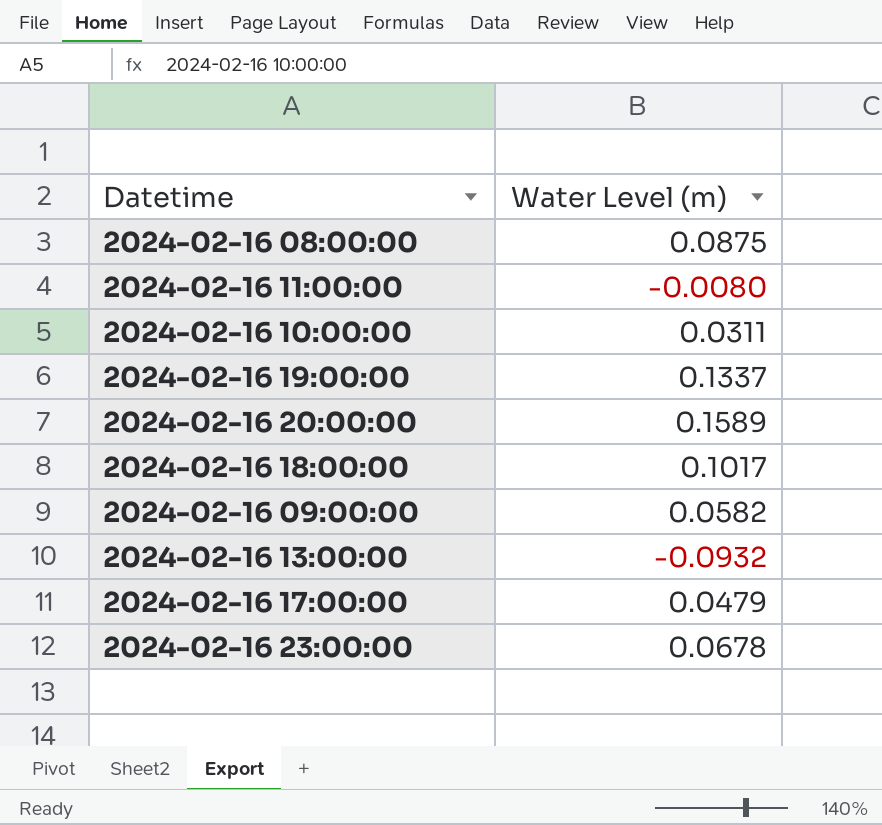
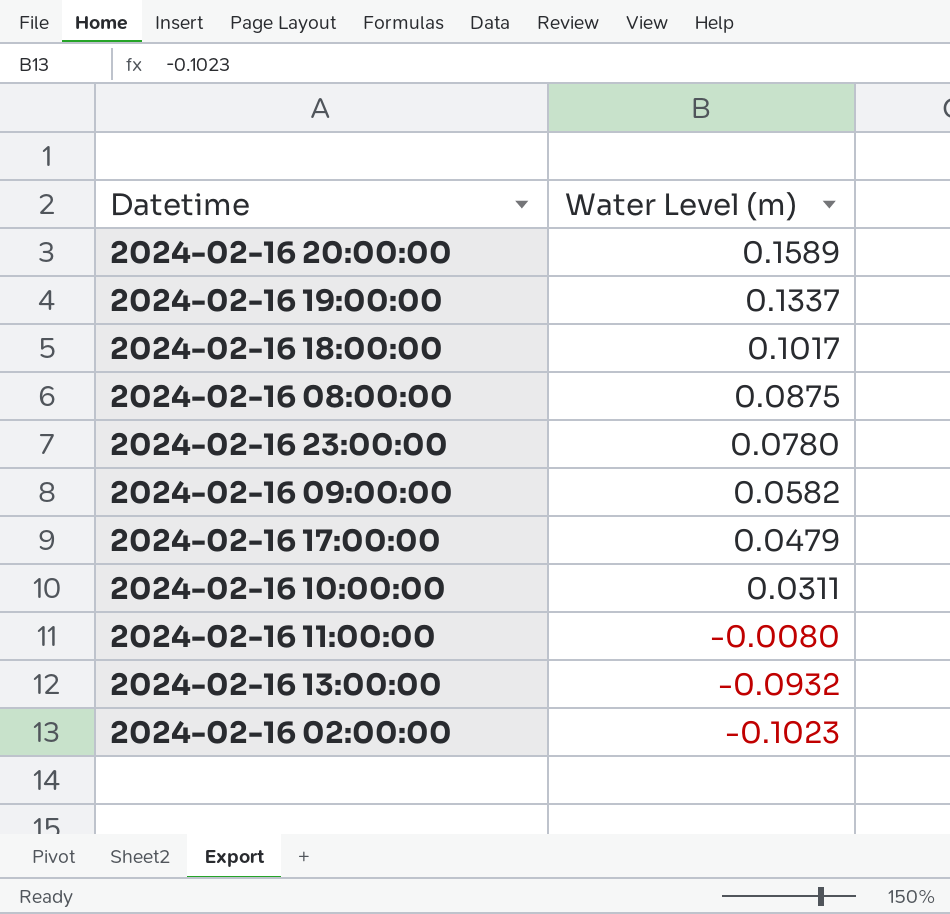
row order: none -> Water Level (m) descending
2024-02-16 23:00:00 | Water Level (m): 0.0678 -> 0.0780
row 2024-02-16 02:00:00: none -> -0.1023

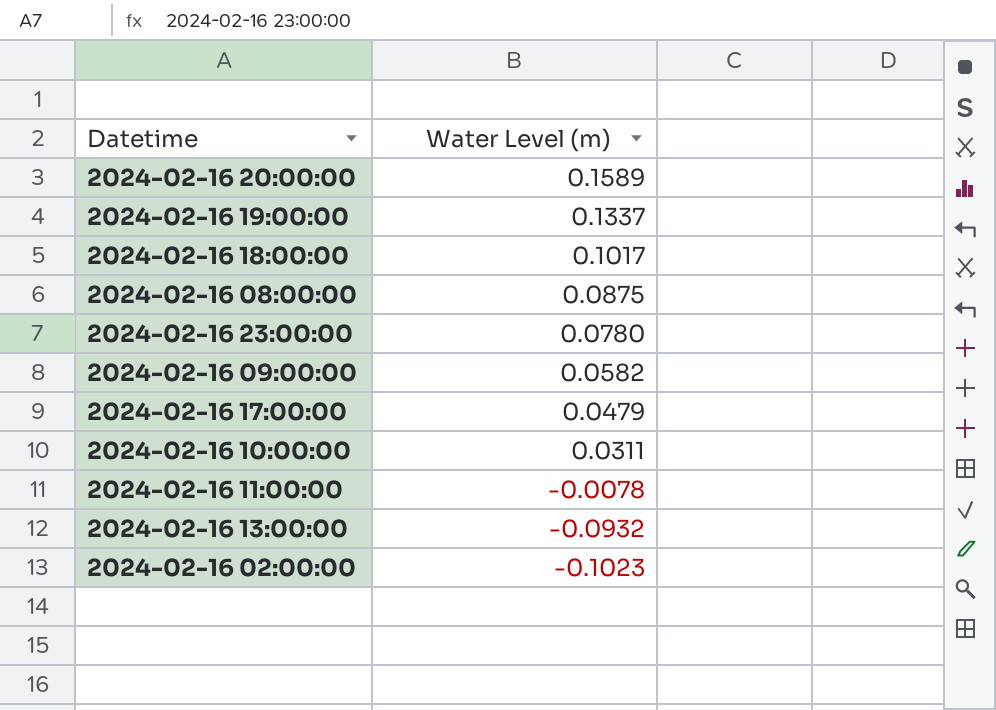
2024-02-16 11:00:00 | Water Level (m): -0.0080 -> -0.0078

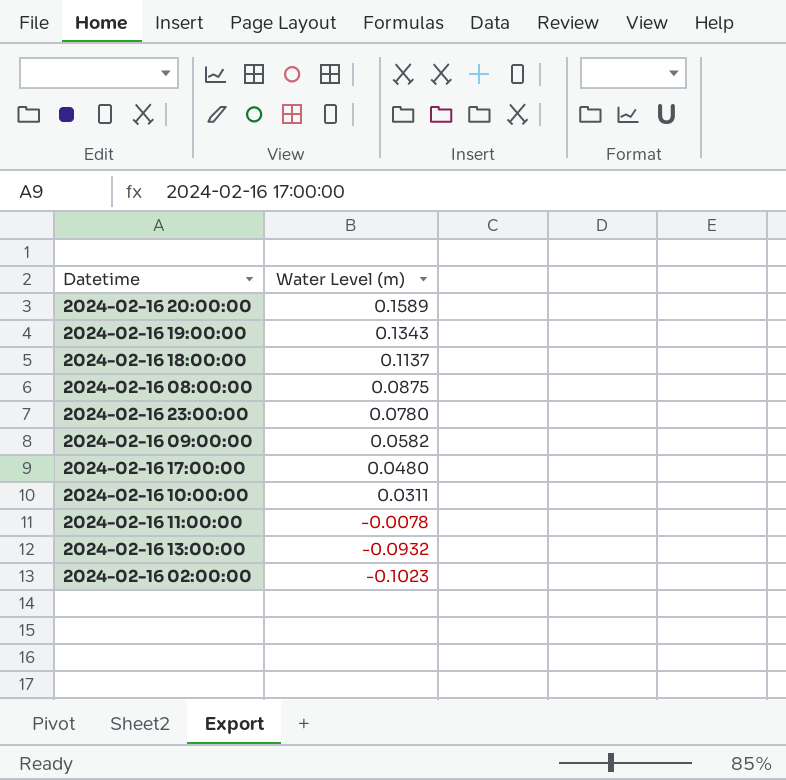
2024-02-16 19:00:00 | Water Level (m): 0.1337 -> 0.1343
2024-02-16 18:00:00 | Water Level (m): 0.1017 -> 0.1137
2024-02-16 17:00:00 | Water Level (m): 0.0479 -> 0.0480

